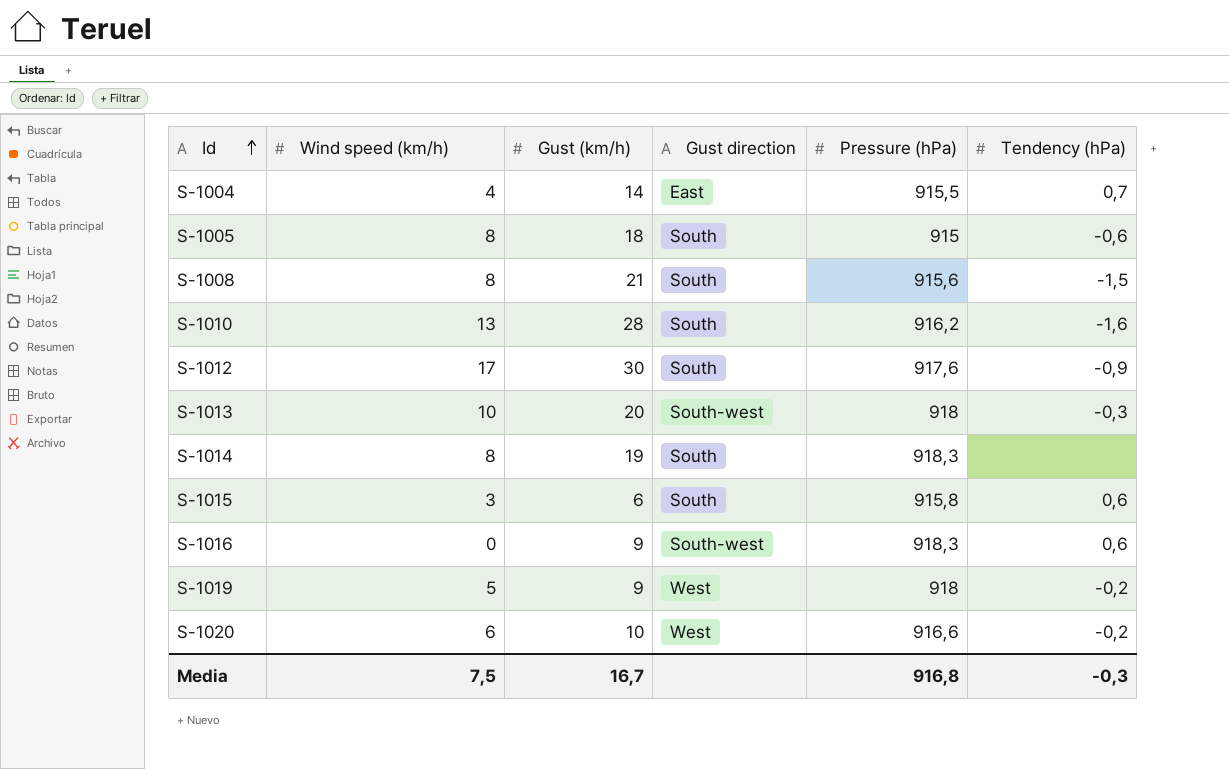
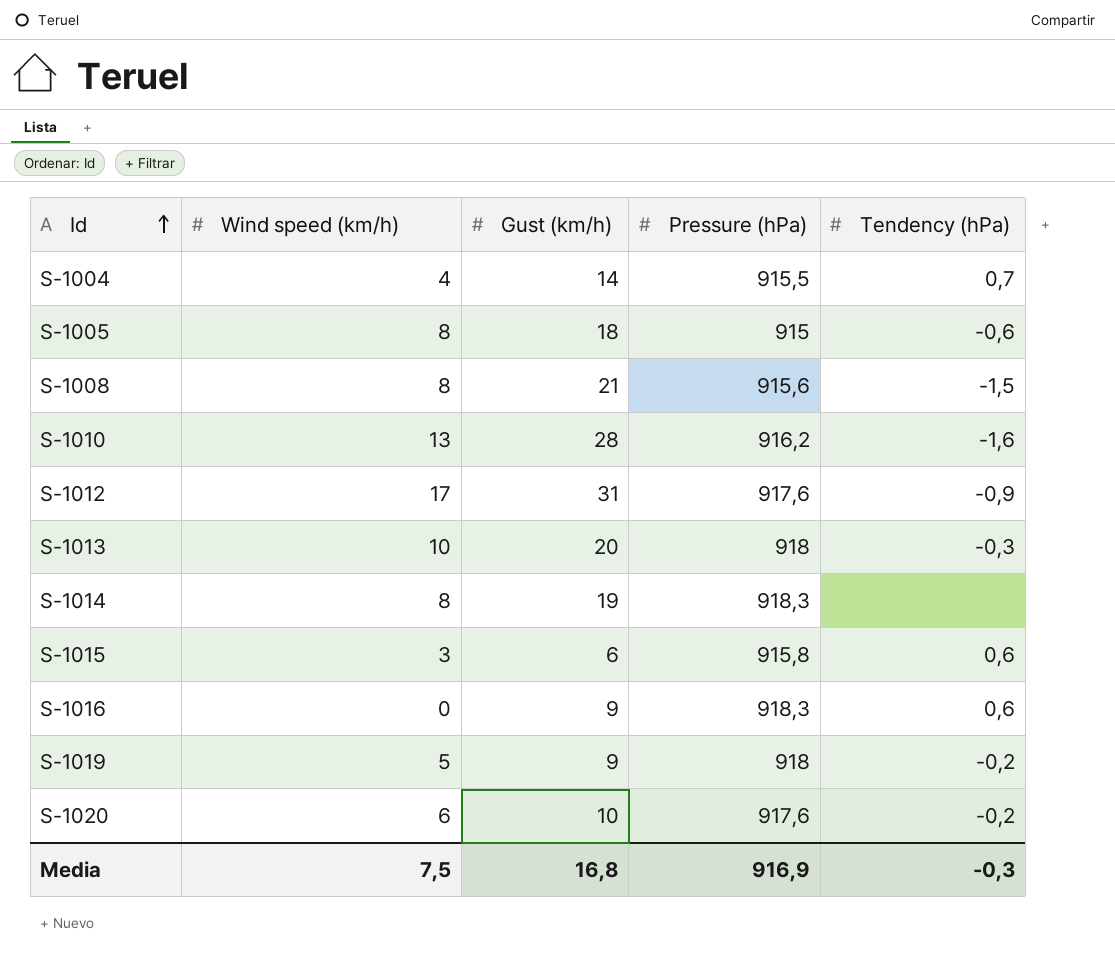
column Gust direction | position: 4 -> none
S-1012 | Gust (km/h): 30 -> 31
S-1020 | Pressure (hPa): 916,6 -> 917,6
Media | Gust (km/h): 16,7 -> 16,8
Media | Pressure (hPa): 916,8 -> 916,9

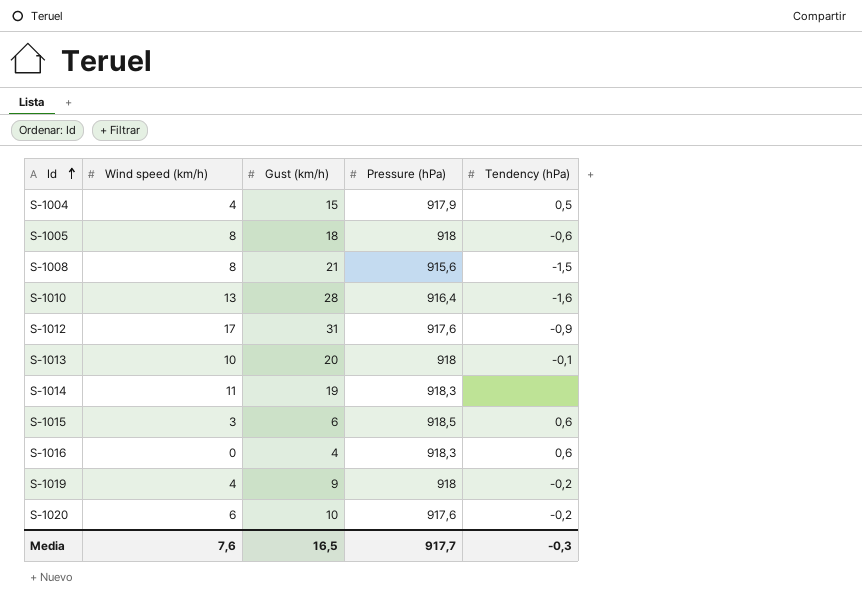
S-1004 | Gust (km/h): 14 -> 15
S-1004 | Pressure (hPa): 915,5 -> 917,9
S-1004 | Tendency (hPa): 0,7 -> 0,5
S-1005 | Pressure (hPa): 915 -> 918
S-1010 | Pressure (hPa): 916,2 -> 916,4
S-1013 | Tendency (hPa): -0,3 -> -0,1
S-1014 | Wind speed (km/h): 8 -> 11
S-1015 | Pressure (hPa): 915,8 -> 918,5
S-1016 | Gust (km/h): 9 -> 4
S-1019 | Wind speed (km/h): 5 -> 4
Media | Wind speed (km/h): 7,5 -> 7,6
Media | Gust (km/h): 16,8 -> 16,5
Media | Pressure (hPa): 916,9 -> 917,7

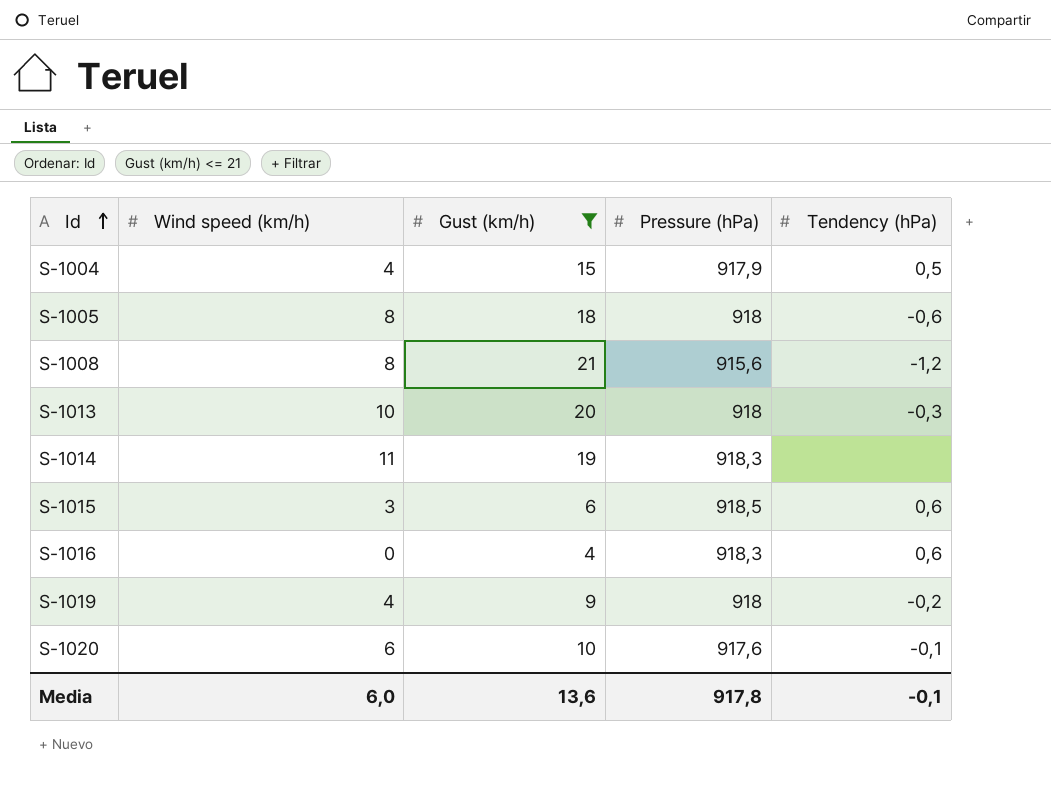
filter: none -> Gust (km/h) <= 21
S-1008 | Tendency (hPa): -1,5 -> -1,2
S-1013 | Tendency (hPa): -0,1 -> -0,3
S-1020 | Tendency (hPa): -0,2 -> -0,1
Media | Wind speed (km/h): 7,6 -> 6,0
Media | Gust (km/h): 16,5 -> 13,6
Media | Pressure (hPa): 917,7 -> 917,8
Media | Tendency (hPa): -0,3 -> -0,1

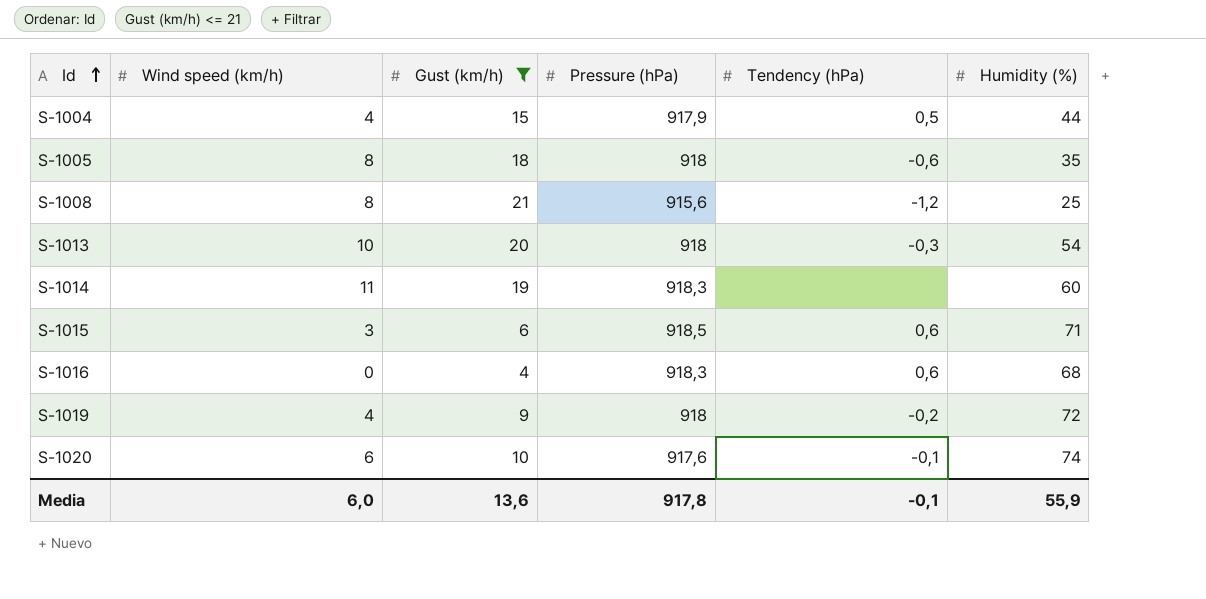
column Humidity (%) | position: none -> 6

